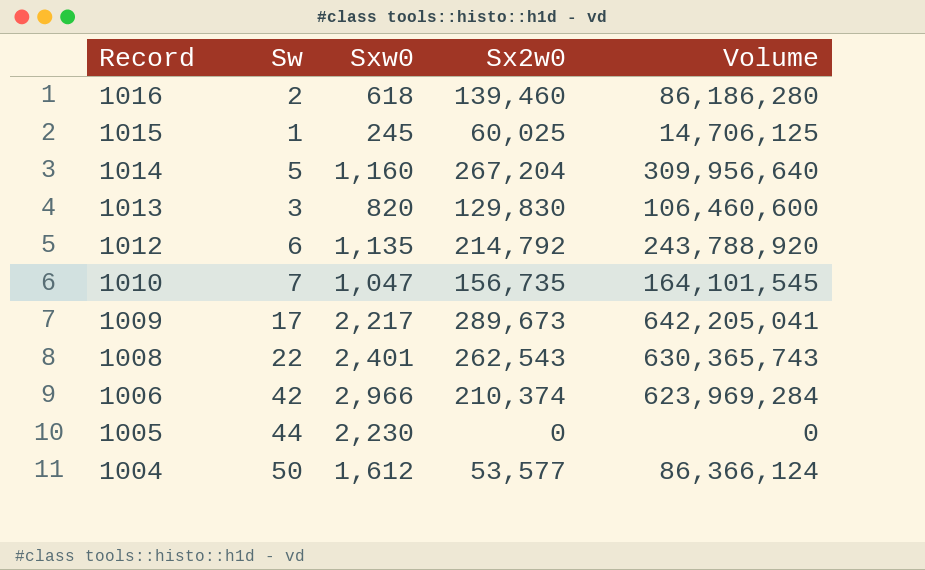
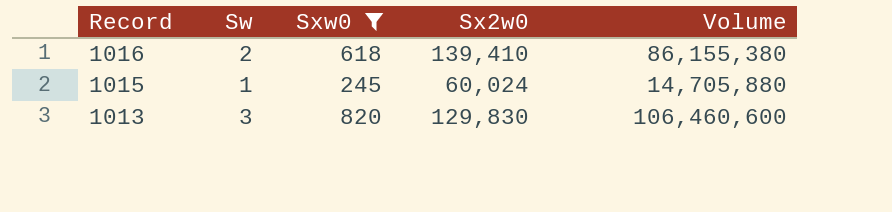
filter: none -> Sxw0 <= 820
1016 | Sx2w0: 139,460 -> 139,410
1016 | Volume: 86,186,280 -> 86,155,380
1015 | Sx2w0: 60,025 -> 60,024
1015 | Volume: 14,706,125 -> 14,705,880

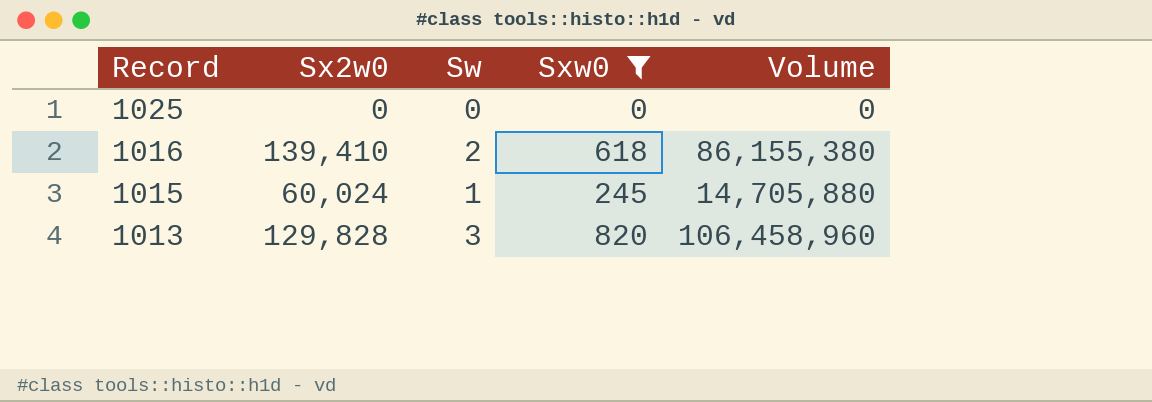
column Sx2w0 | position: 4 -> 2
row 1025: none -> 0 | 0 | 0 | 0
1013 | Sx2w0: 129,830 -> 129,828
1013 | Volume: 106,460,600 -> 106,458,960

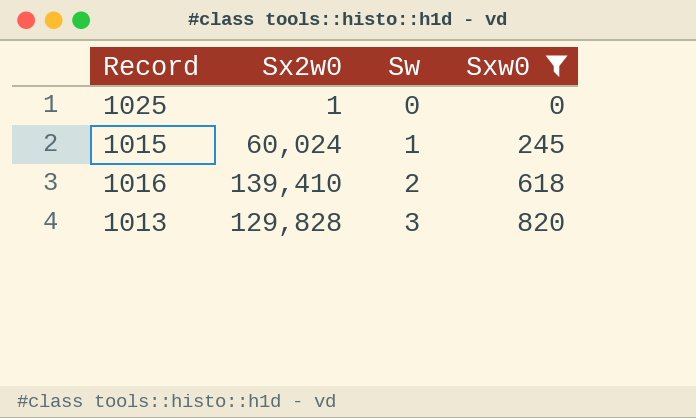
row order: Record descending -> Sw ascending
column Volume | formula: [Sx2w0] * [Sxw0] -> none
1025 | Sx2w0: 0 -> 1

